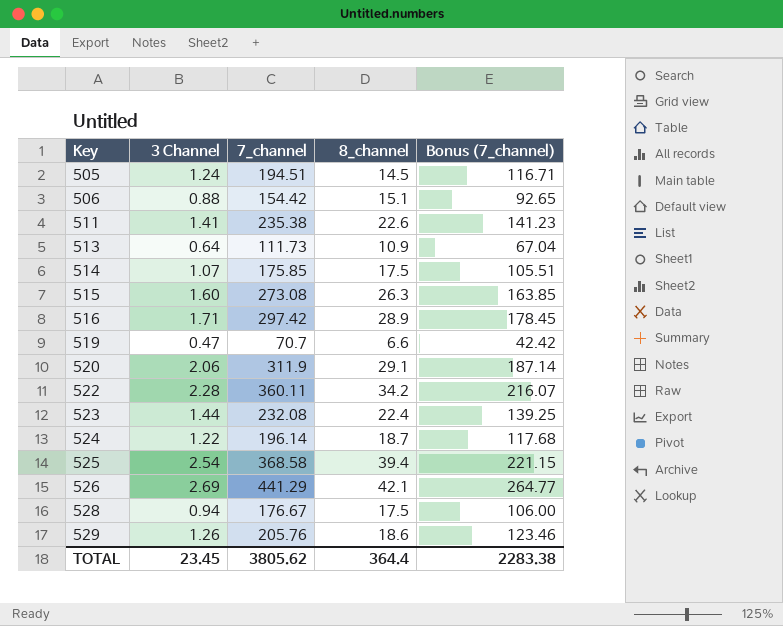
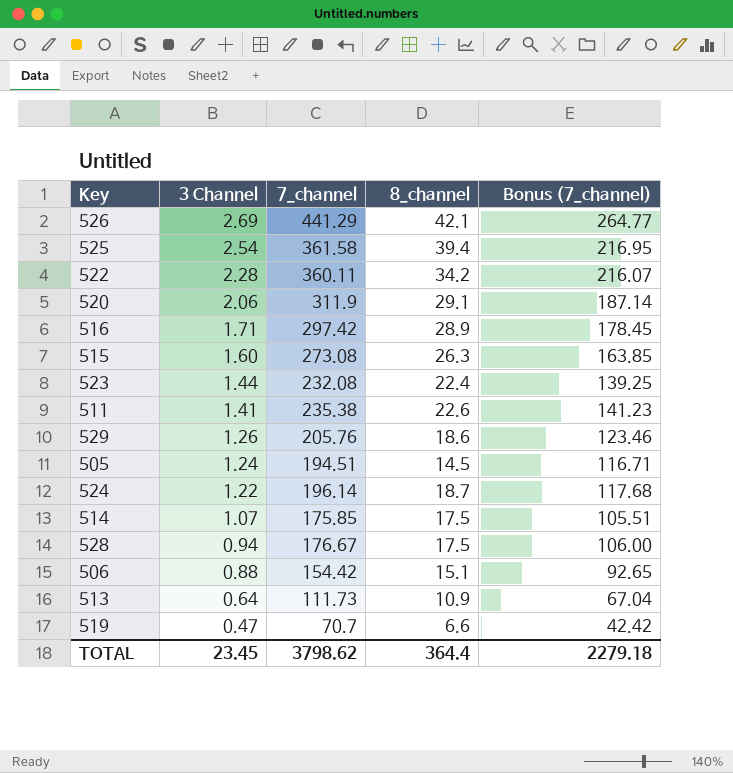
row order: Key ascending -> 3 Channel descending
525 | 7_channel: 368.58 -> 361.58
525 | Bonus (7_channel): 221.15 -> 216.95
TOTAL | 7_channel: 3805.62 -> 3798.62
TOTAL | Bonus (7_channel): 2283.38 -> 2279.18

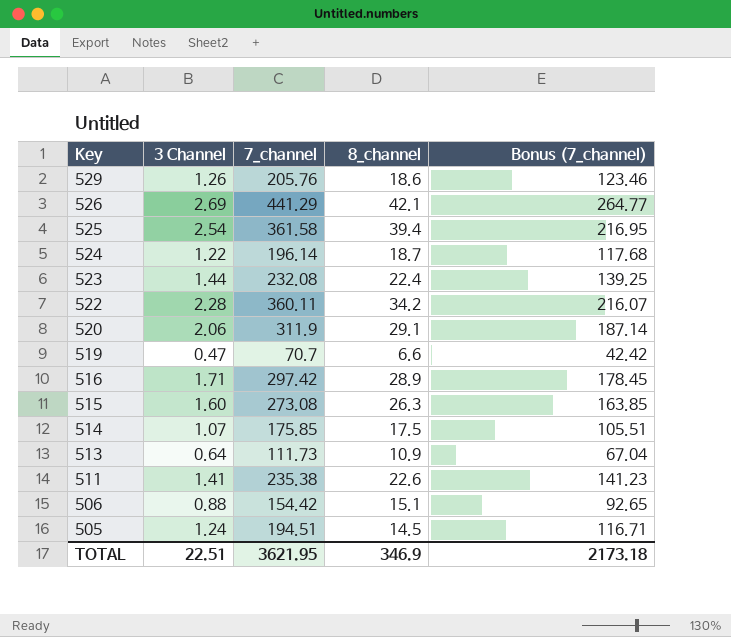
row order: 3 Channel descending -> Key descending
row 528: 0.94 | 176.67 | 17.5 | 106.00 -> none
TOTAL | 3 Channel: 23.45 -> 22.51
TOTAL | 7_channel: 3798.62 -> 3621.95
TOTAL | 8_channel: 364.4 -> 346.9
TOTAL | Bonus (7_channel): 2279.18 -> 2173.18

